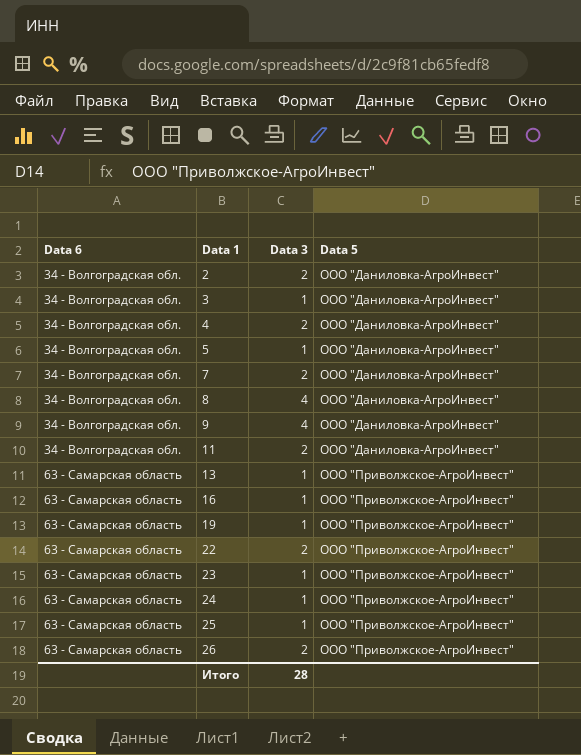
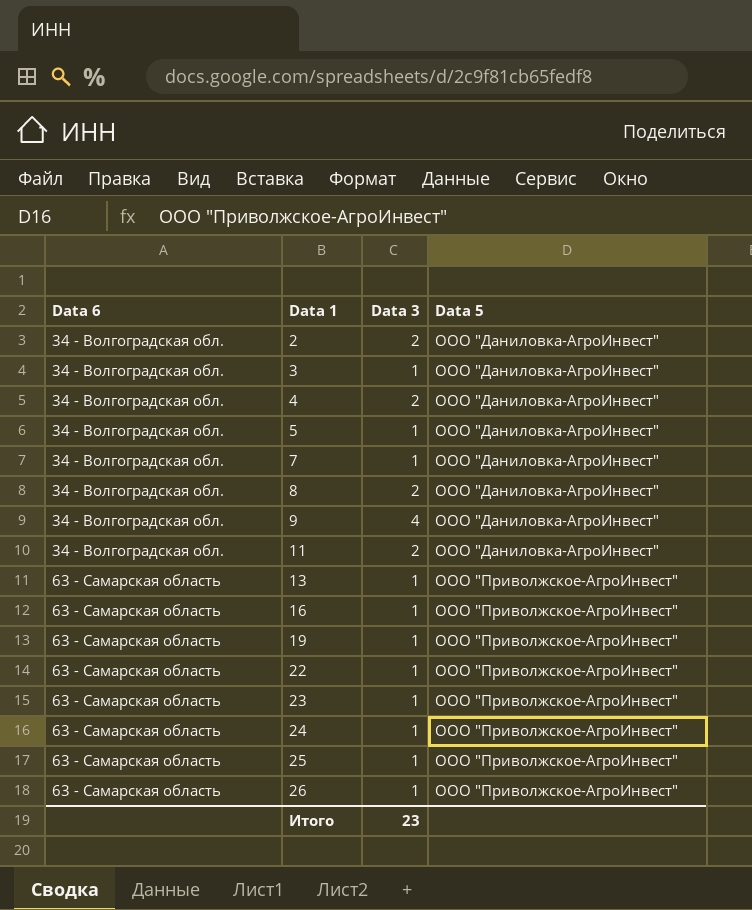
7 | Data 3: 2 -> 1
8 | Data 3: 4 -> 2
22 | Data 3: 2 -> 1
26 | Data 3: 2 -> 1
Итого | Data 3: 28 -> 23

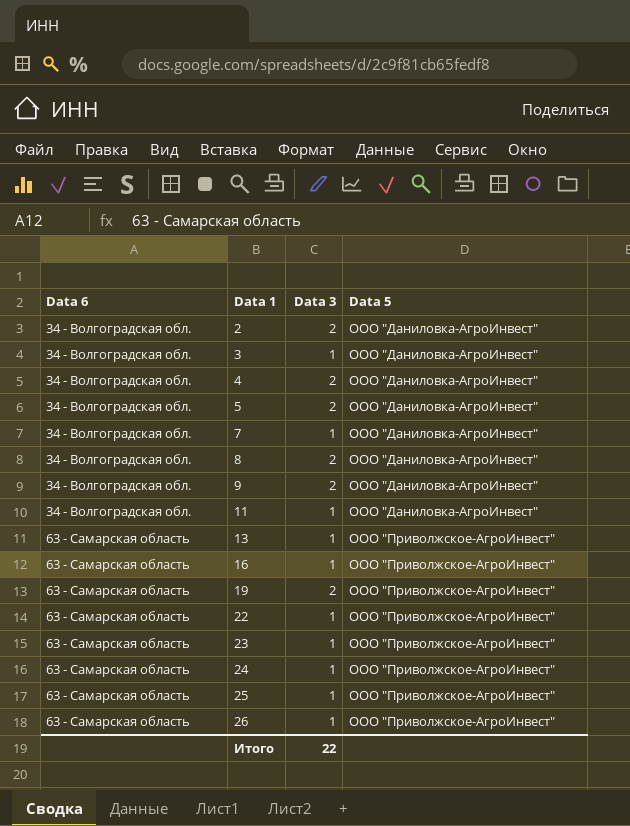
5 | Data 3: 1 -> 2
9 | Data 3: 4 -> 2
11 | Data 3: 2 -> 1
19 | Data 3: 1 -> 2
Итого | Data 3: 23 -> 22

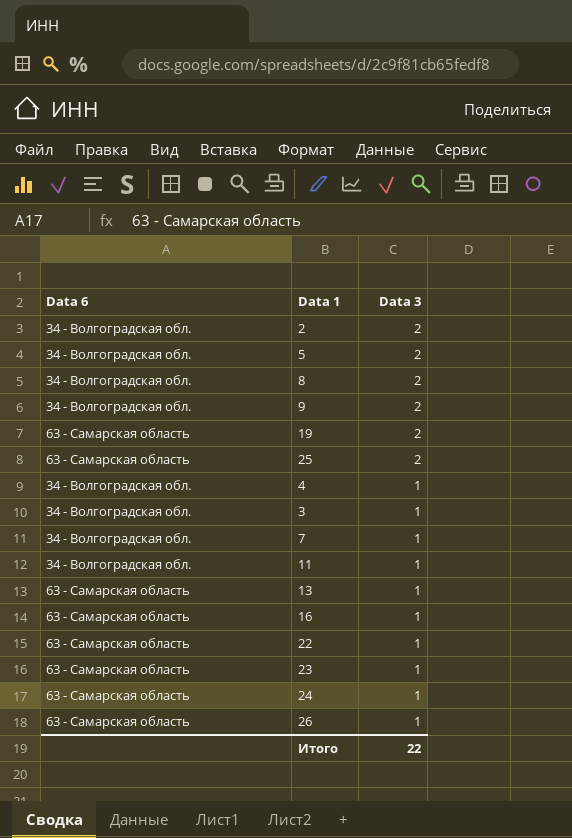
row order: Data 6 ascending -> Data 3 descending
column Data 5 | position: 4 -> none
25 | Data 3: 1 -> 2
4 | Data 3: 2 -> 1

